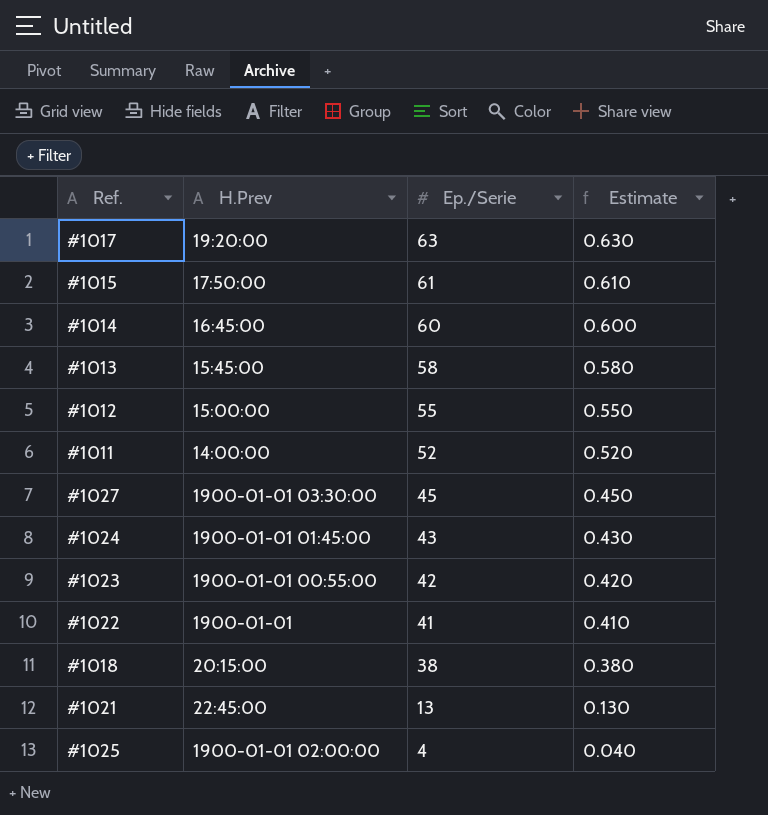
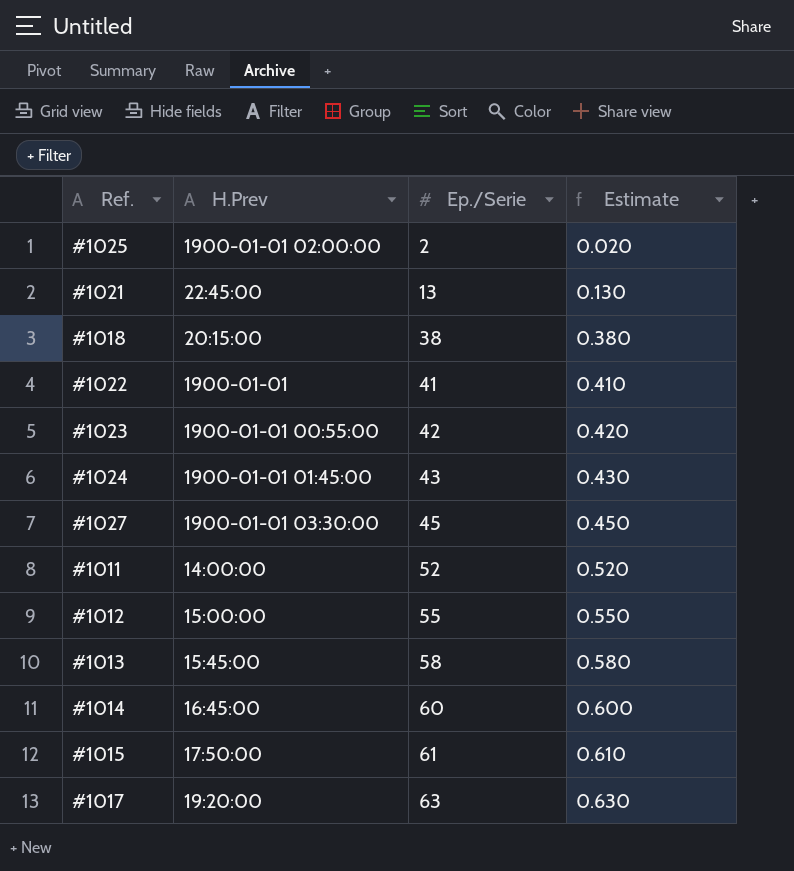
row order: Ep./Serie descending -> Ep./Serie ascending
#1025 | Ep./Serie: 4 -> 2
#1025 | Estimate: 0.040 -> 0.020

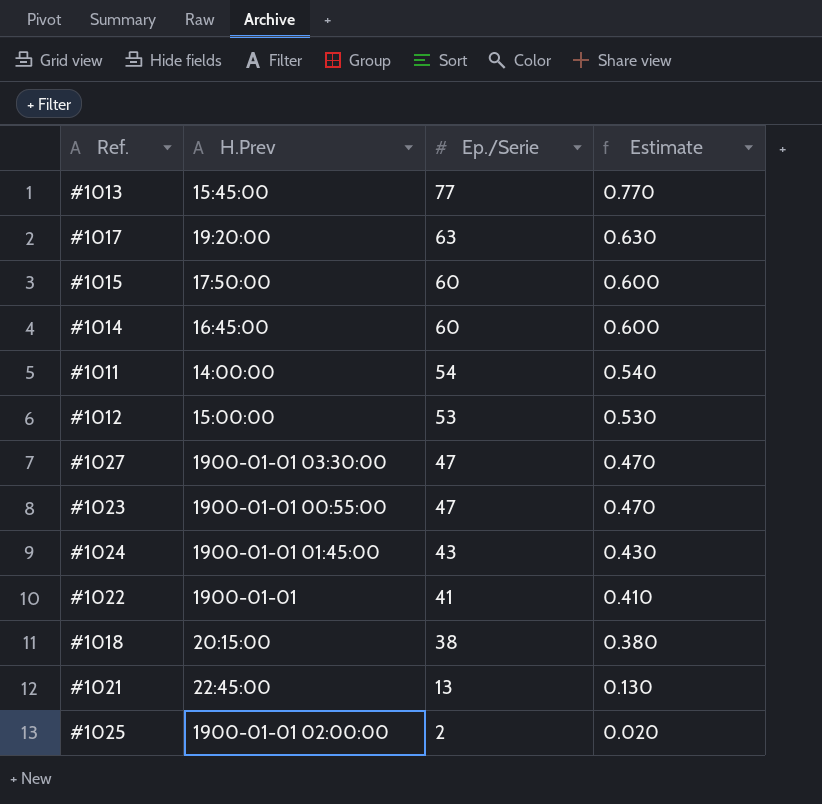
row order: Ep./Serie ascending -> Ep./Serie descending
#1013 | Ep./Serie: 58 -> 77
#1013 | Estimate: 0.580 -> 0.770
#1015 | Ep./Serie: 61 -> 60
#1015 | Estimate: 0.610 -> 0.600
#1011 | Ep./Serie: 52 -> 54
#1011 | Estimate: 0.520 -> 0.540
#1012 | Ep./Serie: 55 -> 53
#1012 | Estimate: 0.550 -> 0.530
#1027 | Ep./Serie: 45 -> 47
#1027 | Estimate: 0.450 -> 0.470
#1023 | Ep./Serie: 42 -> 47
#1023 | Estimate: 0.420 -> 0.470

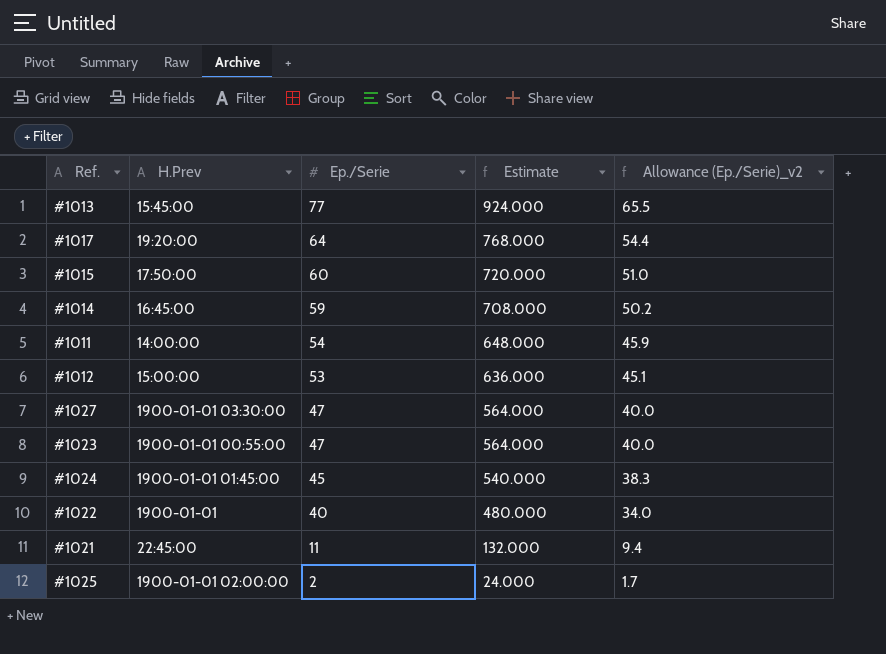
column Estimate | formula: [Ep./Serie] * 0.01 -> [Ep./Serie] * 12
column Allowance (Ep./Serie)_v2 | formula: none -> [Ep./Serie] * 0.85
row #1018: 20:15:00 | 38 | 0.380 -> none
#1017 | Ep./Serie: 63 -> 64
#1014 | Ep./Serie: 60 -> 59
#1024 | Ep./Serie: 43 -> 45
#1022 | Ep./Serie: 41 -> 40
#1021 | Ep./Serie: 13 -> 11

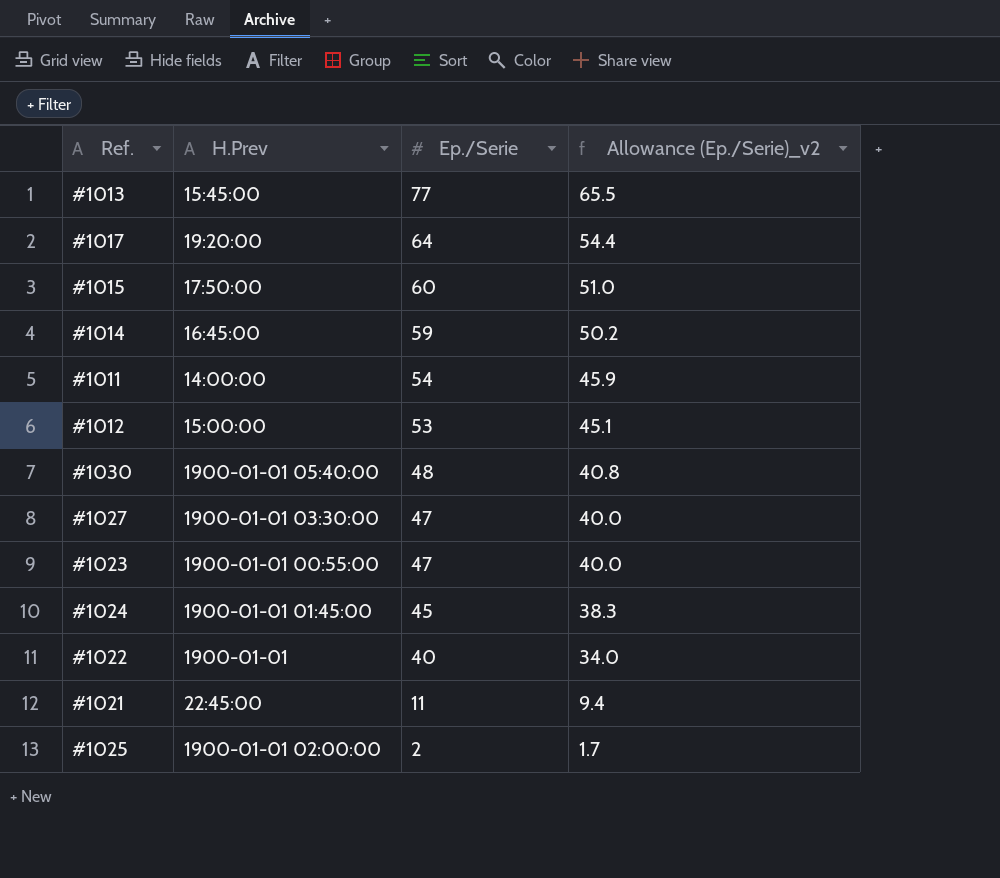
column Estimate | formula: [Ep./Serie] * 12 -> none
row #1030: none -> 1900-01-01 05:40:00 | 48 | 40.8

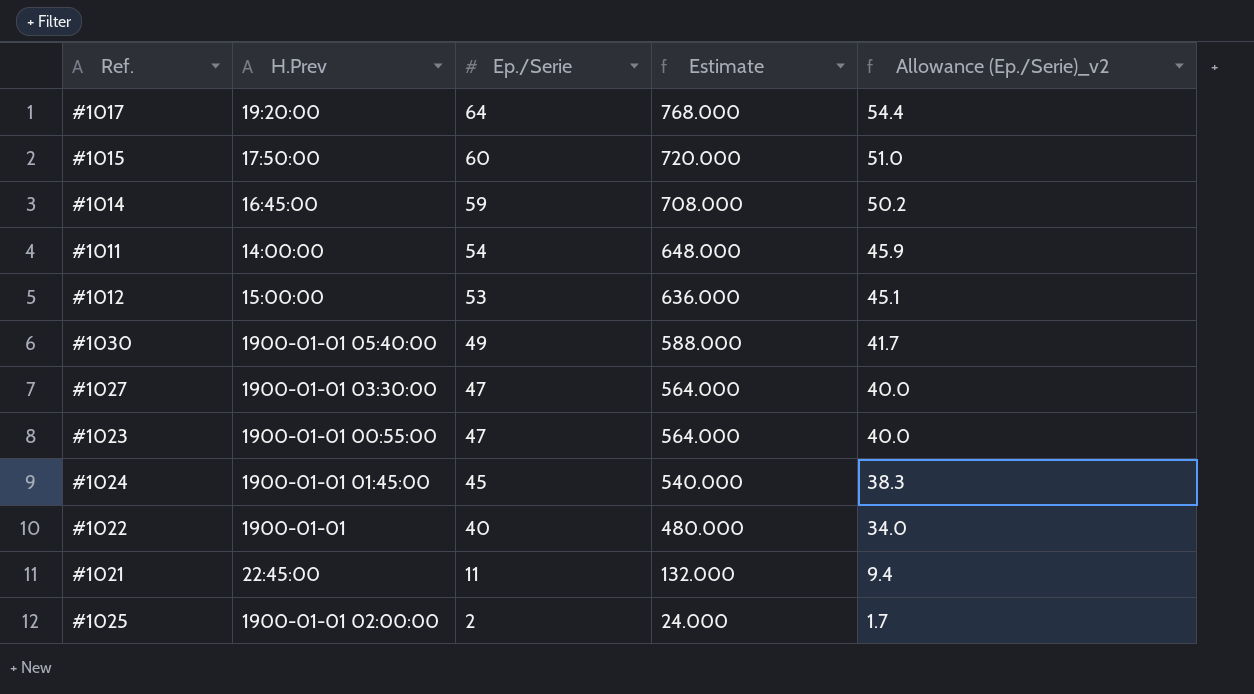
column Estimate | formula: none -> [Ep./Serie] * 12
row #1013: 15:45:00 | 77 | 65.5 -> none
#1030 | Ep./Serie: 48 -> 49
#1030 | Allowance (Ep./Serie)_v2: 40.8 -> 41.7

